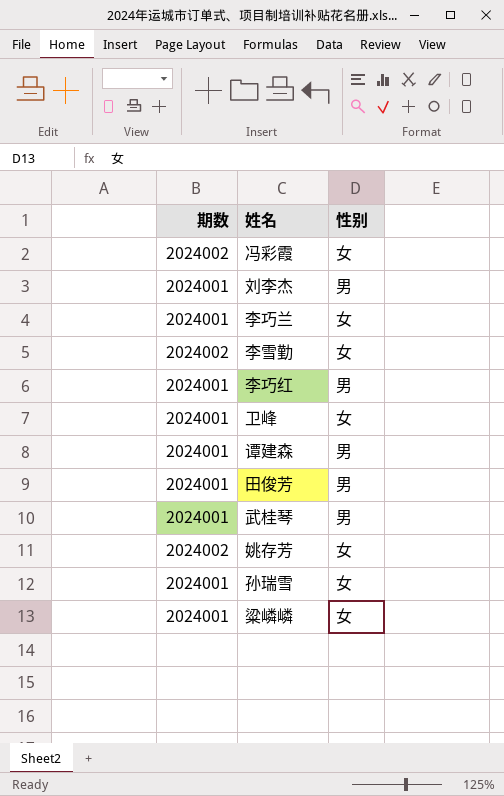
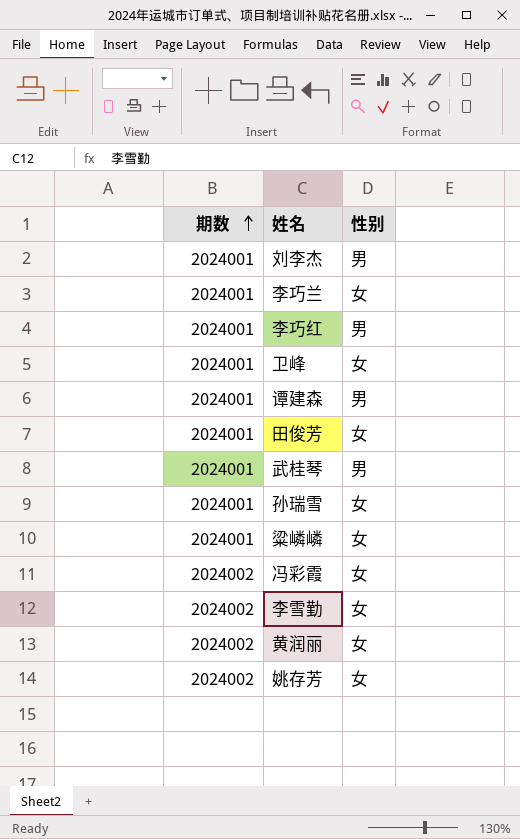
row order: none -> 期数 ascending
田俊芳 | 性别: 男 -> 女
row 黄润丽: none -> 2024002 | 女

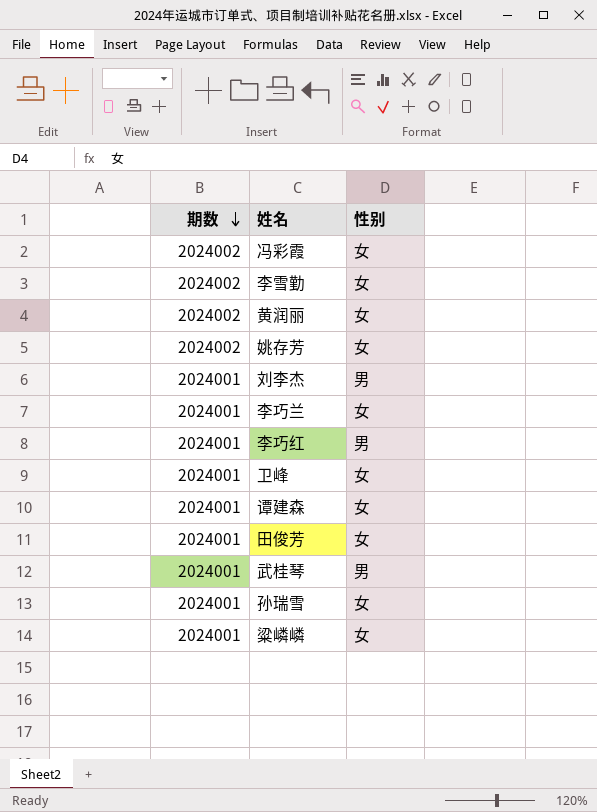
row order: 期数 ascending -> 期数 descending
谭建森 | 性别: 男 -> 女

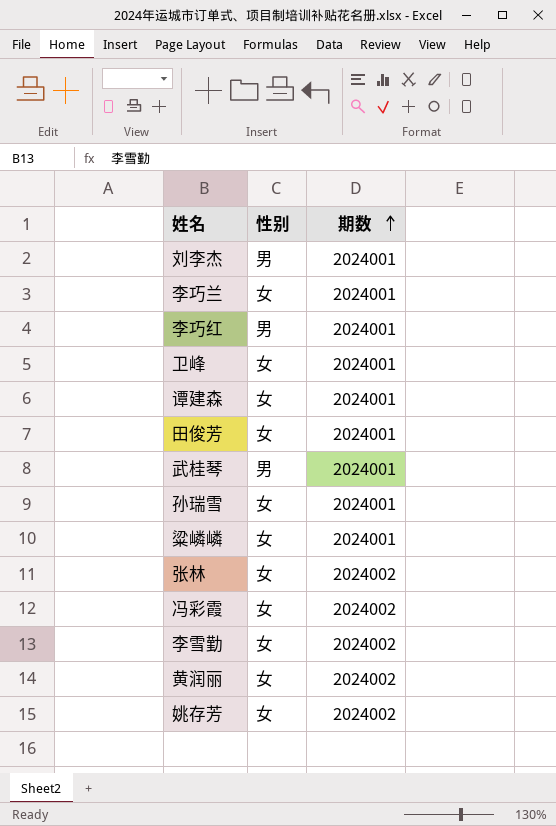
row order: 期数 descending -> 期数 ascending
column 期数 | position: 1 -> 3
row 张林: none -> 女 | 2024002

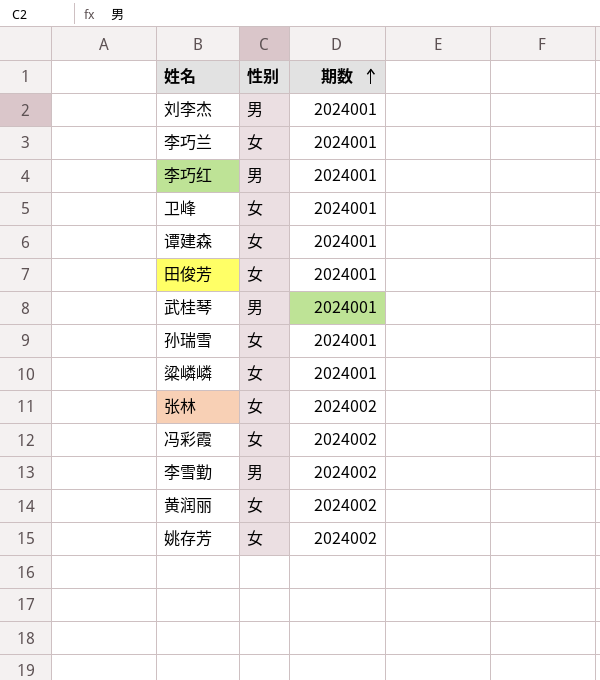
李雪勤 | 性别: 女 -> 男

